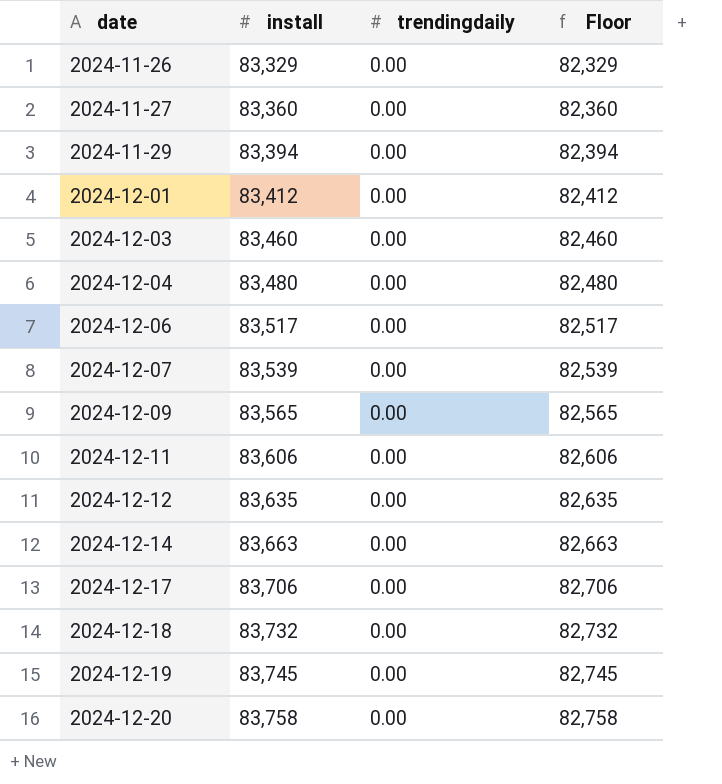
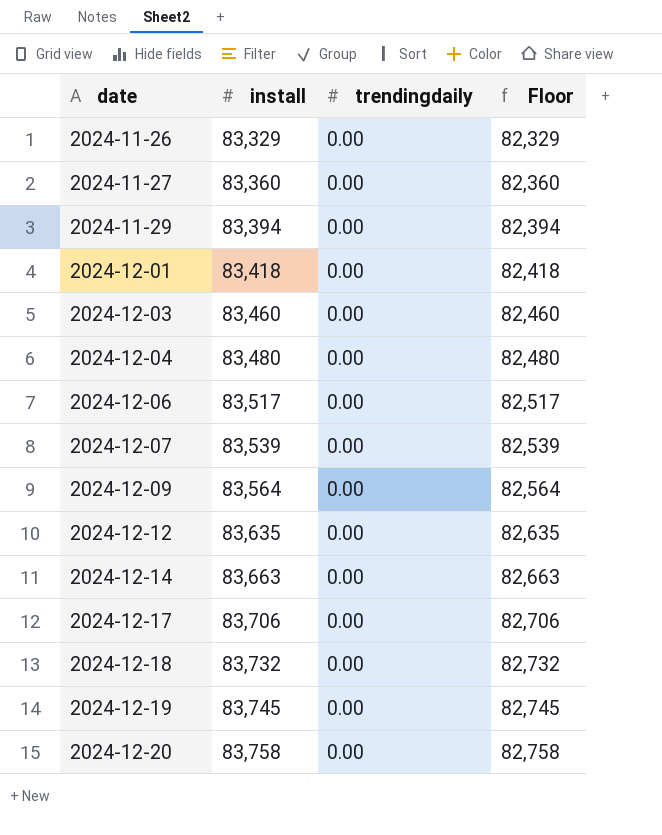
row 2024-12-11: 83,606 | 0.00 | 82,606 -> none
2024-12-01 | install: 83,412 -> 83,418
2024-12-01 | Floor: 82,412 -> 82,418
2024-12-09 | install: 83,565 -> 83,564
2024-12-09 | Floor: 82,565 -> 82,564

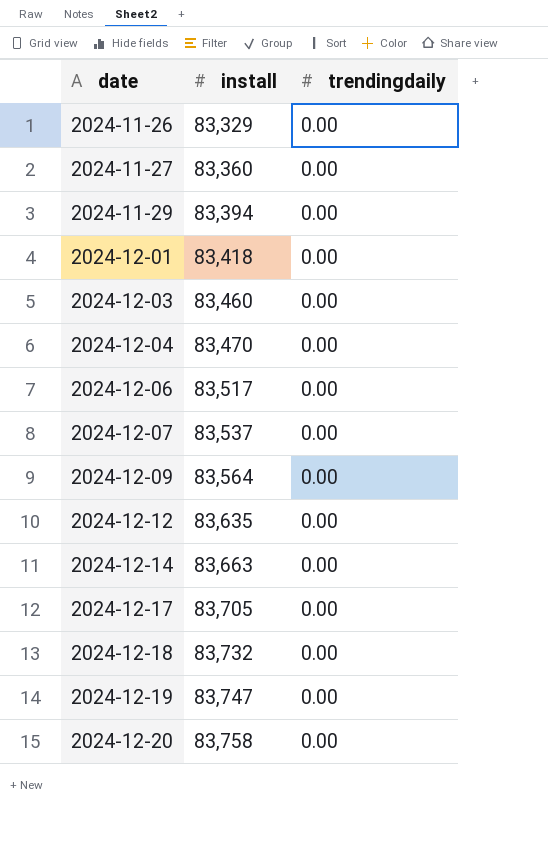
column Floor | formula: [install] - 1000 -> none
2024-12-04 | install: 83,480 -> 83,470
2024-12-07 | install: 83,539 -> 83,537
2024-12-17 | install: 83,706 -> 83,705
2024-12-19 | install: 83,745 -> 83,747

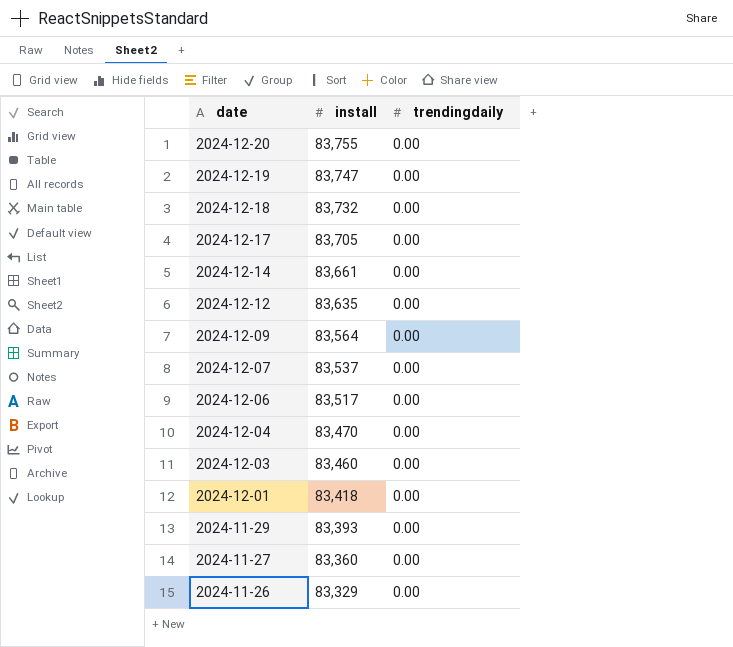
row order: date ascending -> date descending
2024-12-20 | install: 83,758 -> 83,755
2024-12-14 | install: 83,663 -> 83,661
2024-11-29 | install: 83,394 -> 83,393

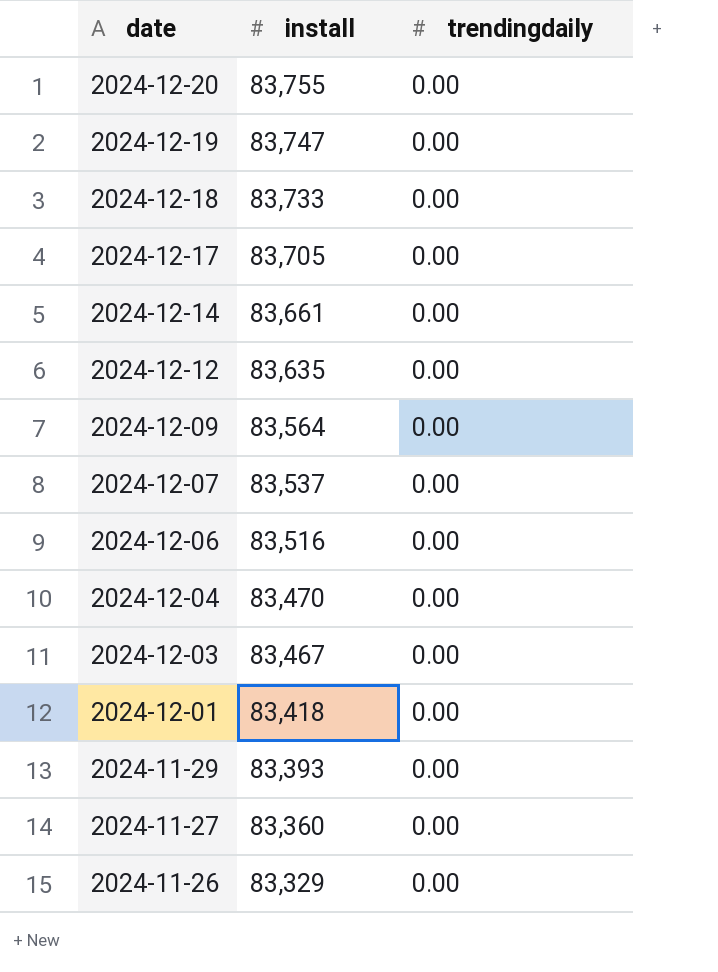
2024-12-18 | install: 83,732 -> 83,733
2024-12-06 | install: 83,517 -> 83,516
2024-12-03 | install: 83,460 -> 83,467

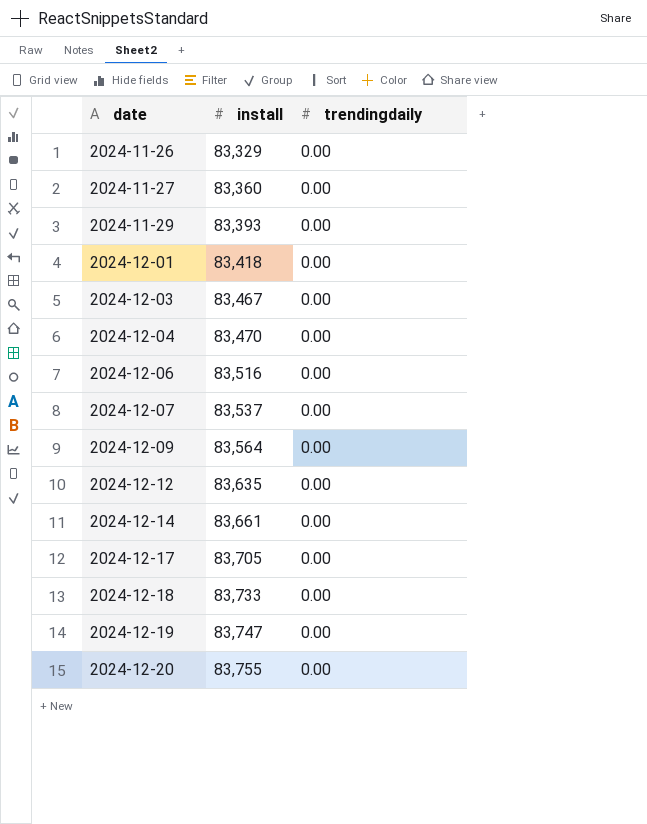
row order: date descending -> date ascending

